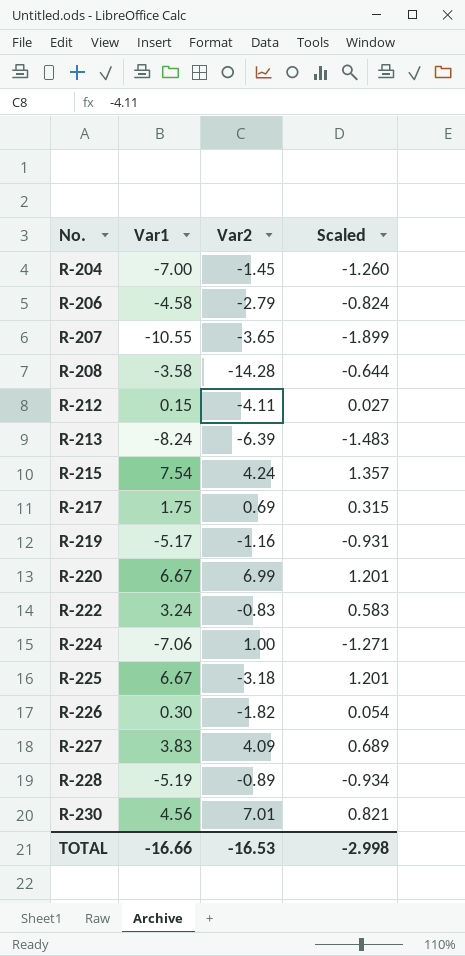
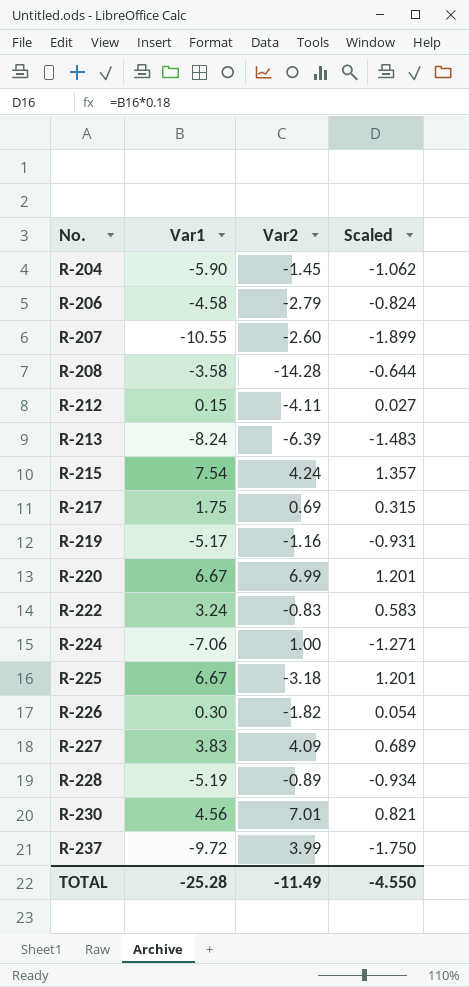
R-204 | Var1: -7.00 -> -5.90
R-204 | Scaled: -1.260 -> -1.062
R-207 | Var2: -3.65 -> -2.60
row R-237: none -> -9.72 | 3.99 | -1.750
TOTAL | Var1: -16.66 -> -25.28
TOTAL | Var2: -16.53 -> -11.49
TOTAL | Scaled: -2.998 -> -4.550

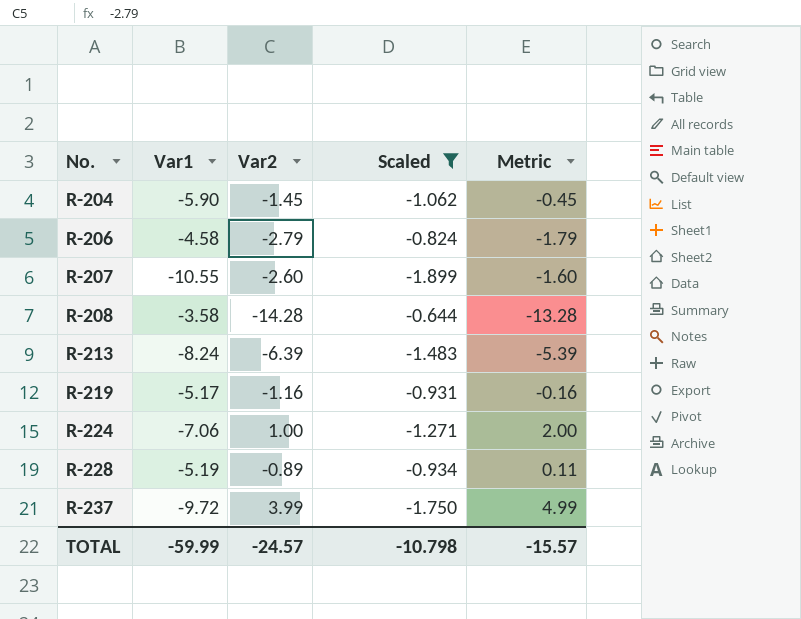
filter: none -> Scaled <= -0.644
column Metric | formula: none -> [Var2] + 1
TOTAL | Var1: -25.28 -> -59.99
TOTAL | Var2: -11.49 -> -24.57
TOTAL | Scaled: -4.550 -> -10.798

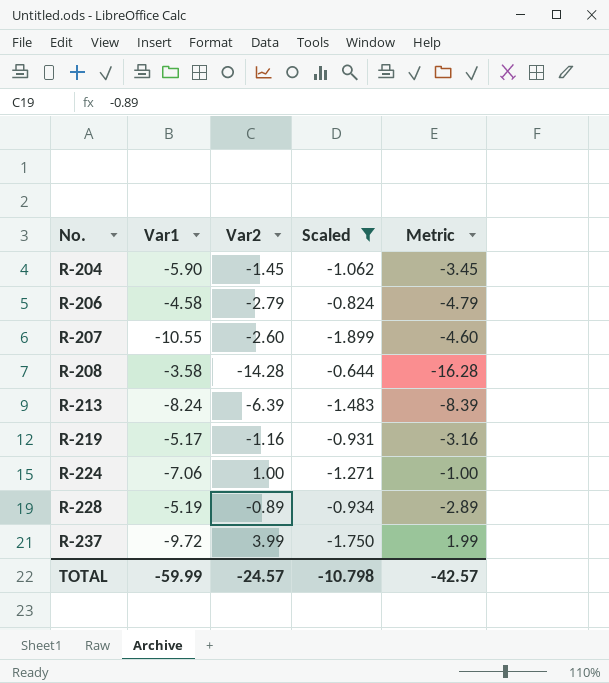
column Metric | formula: [Var2] + 1 -> [Var2] - 2
TOTAL | Metric: -15.57 -> -42.57

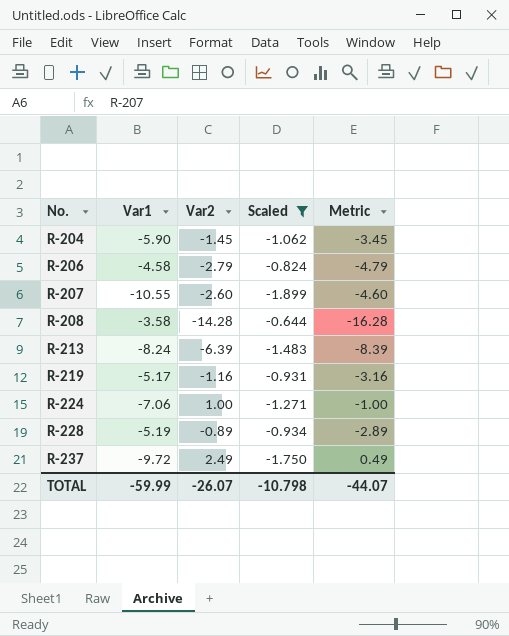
R-237 | Var2: 3.99 -> 2.49
R-237 | Metric: 1.99 -> 0.49
TOTAL | Var2: -24.57 -> -26.07
TOTAL | Metric: -42.57 -> -44.07

